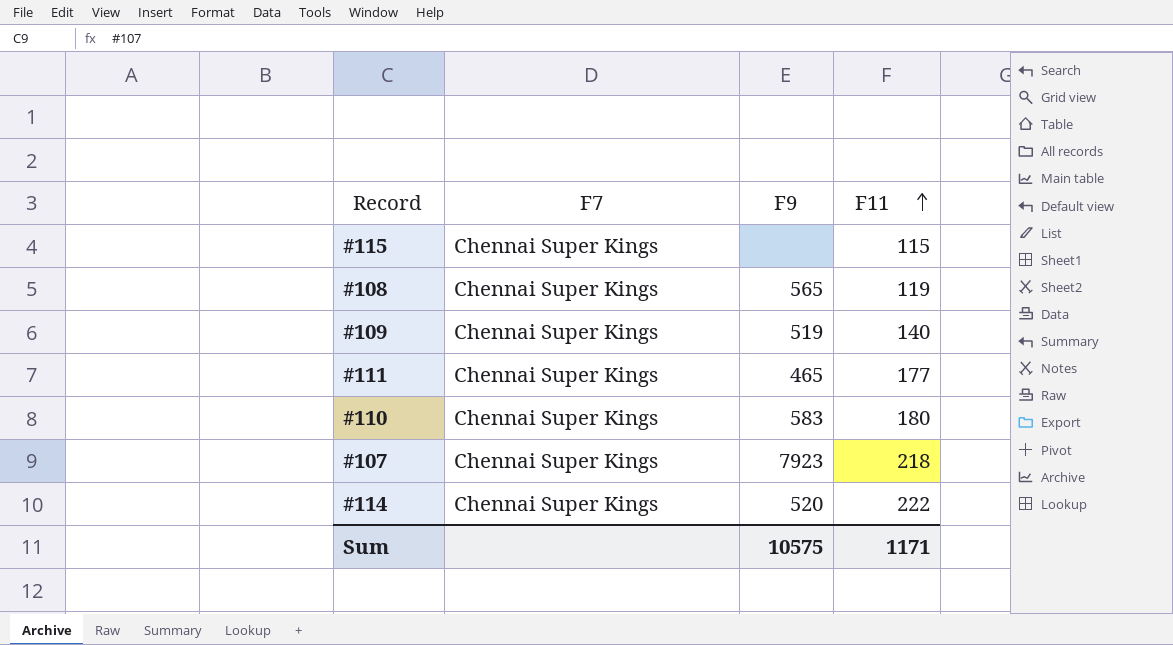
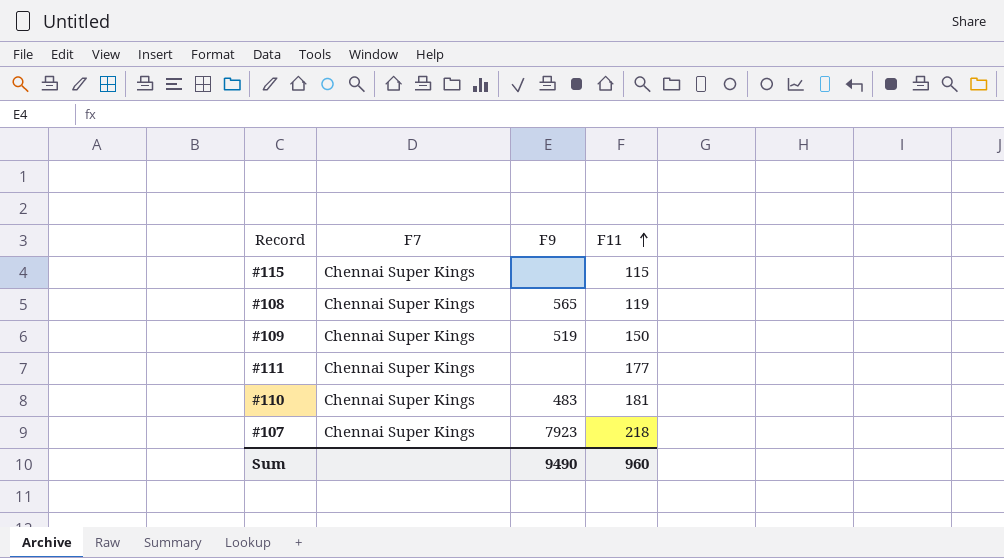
row #114: Chennai Super Kings | 520 | 222 -> none
#109 | F11: 140 -> 150
#111 | F9: 465 -> none
#110 | F9: 583 -> 483
#110 | F11: 180 -> 181
Sum | F9: 10575 -> 9490
Sum | F11: 1171 -> 960

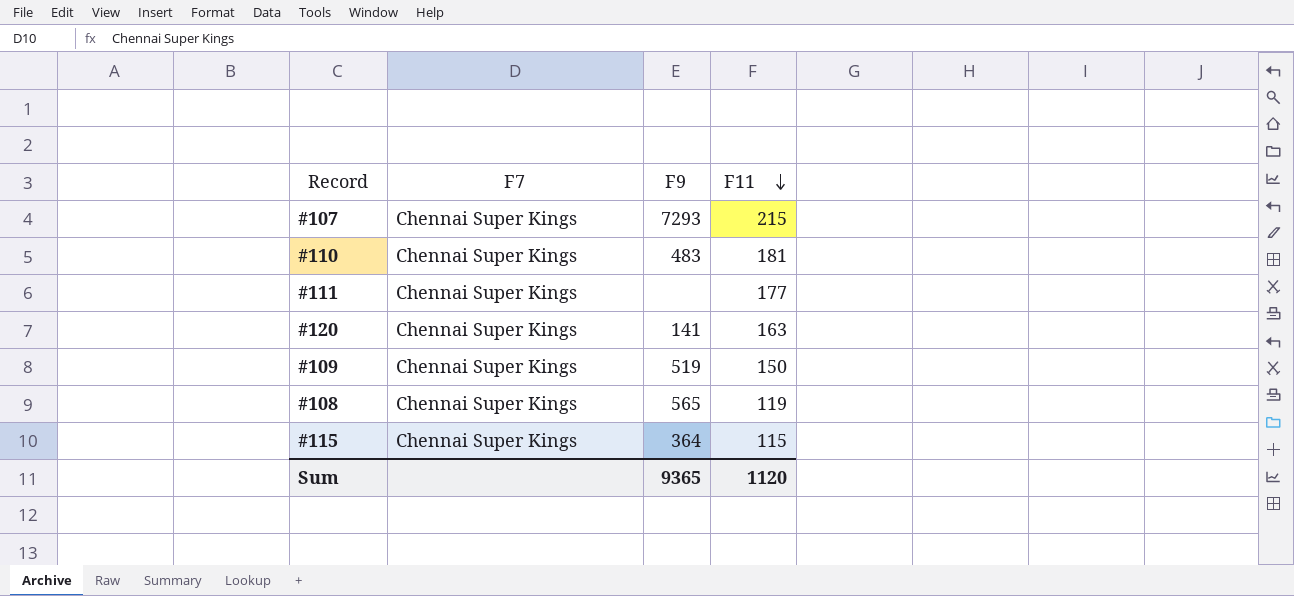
row order: F11 ascending -> F11 descending
#107 | F9: 7923 -> 7293
#107 | F11: 218 -> 215
row #120: none -> Chennai Super Kings | 141 | 163
#115 | F9: none -> 364
Sum | F9: 9490 -> 9365
Sum | F11: 960 -> 1120

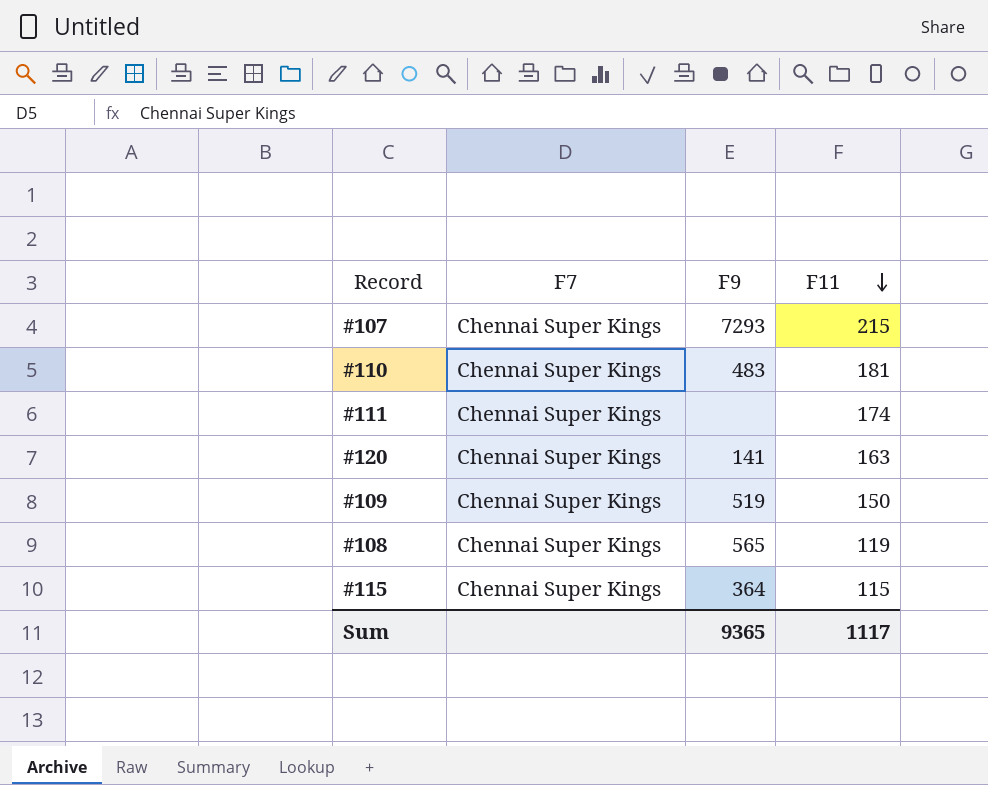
#111 | F11: 177 -> 174
Sum | F11: 1120 -> 1117

